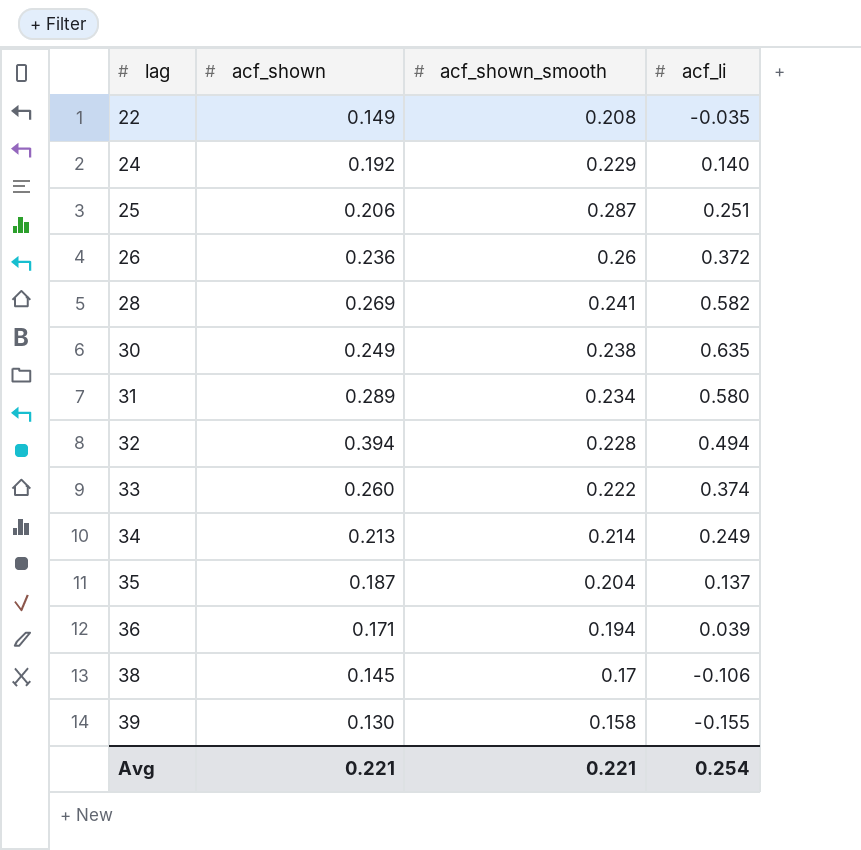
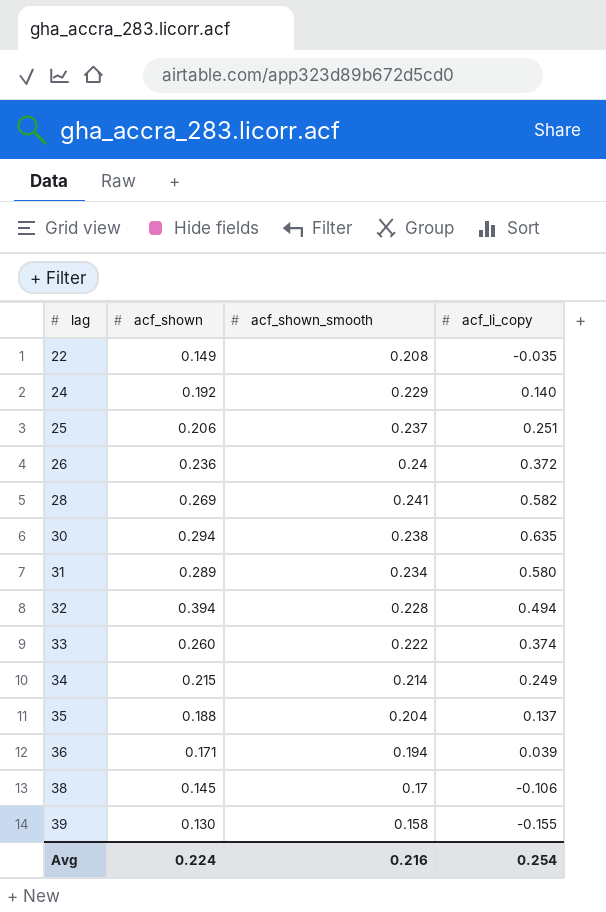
column name: acf_li -> acf_li_copy
25 | acf_shown_smooth: 0.287 -> 0.237
26 | acf_shown_smooth: 0.26 -> 0.24
30 | acf_shown: 0.249 -> 0.294
34 | acf_shown: 0.213 -> 0.215
35 | acf_shown: 0.187 -> 0.188
Avg | acf_shown: 0.221 -> 0.224
Avg | acf_shown_smooth: 0.221 -> 0.216

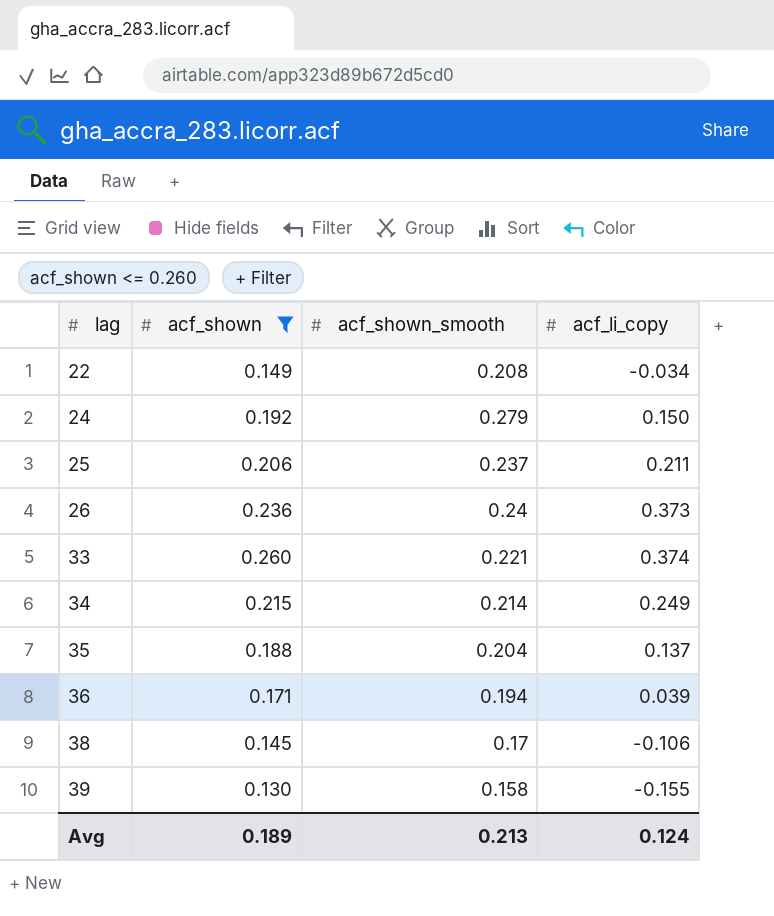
filter: none -> acf_shown <= 0.260
22 | acf_li_copy: -0.035 -> -0.034
24 | acf_shown_smooth: 0.229 -> 0.279
24 | acf_li_copy: 0.140 -> 0.150
25 | acf_li_copy: 0.251 -> 0.211
26 | acf_li_copy: 0.372 -> 0.373
33 | acf_shown_smooth: 0.222 -> 0.221
Avg | acf_shown: 0.224 -> 0.189
Avg | acf_shown_smooth: 0.216 -> 0.213
Avg | acf_li_copy: 0.254 -> 0.124

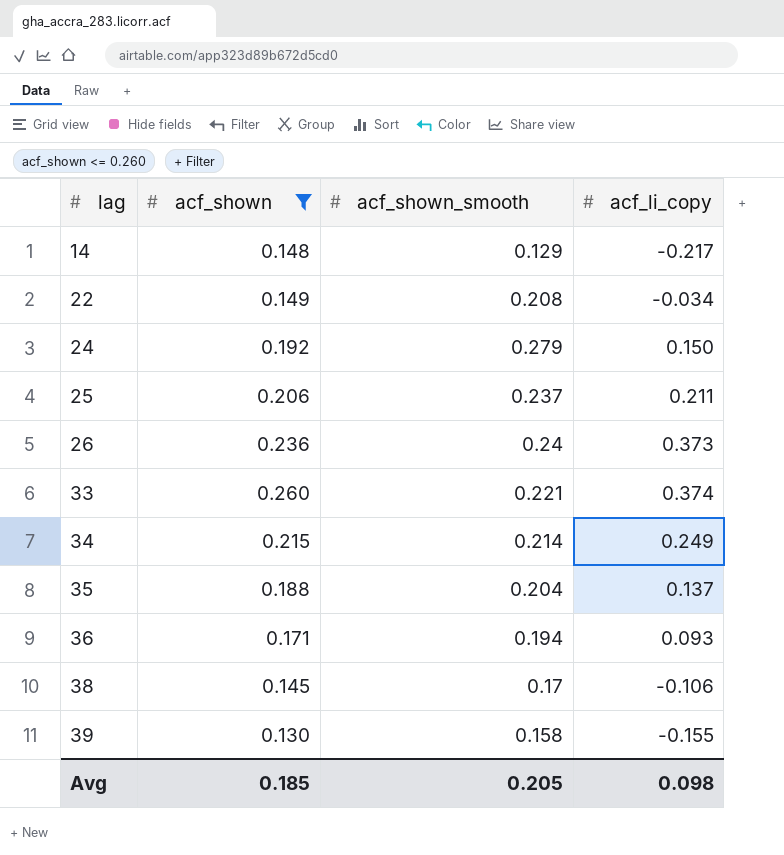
row 14: none -> 0.148 | 0.129 | -0.217
36 | acf_li_copy: 0.039 -> 0.093
Avg | acf_shown: 0.189 -> 0.185
Avg | acf_shown_smooth: 0.213 -> 0.205
Avg | acf_li_copy: 0.124 -> 0.098

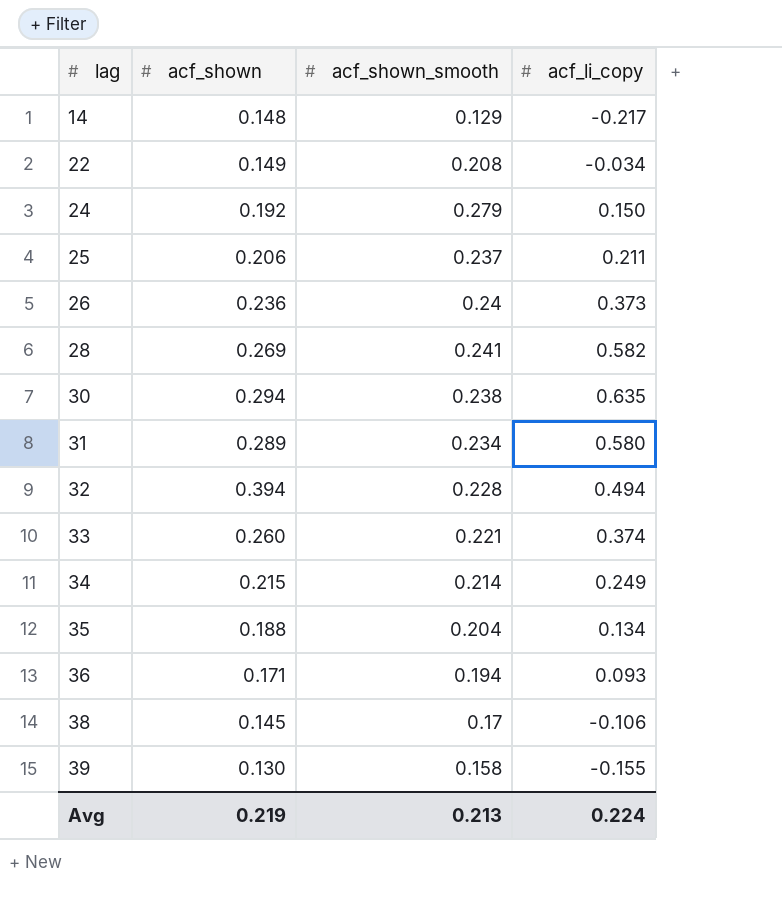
filter: acf_shown <= 0.260 -> none
35 | acf_li_copy: 0.137 -> 0.134
Avg | acf_shown: 0.185 -> 0.219
Avg | acf_shown_smooth: 0.205 -> 0.213
Avg | acf_li_copy: 0.098 -> 0.224

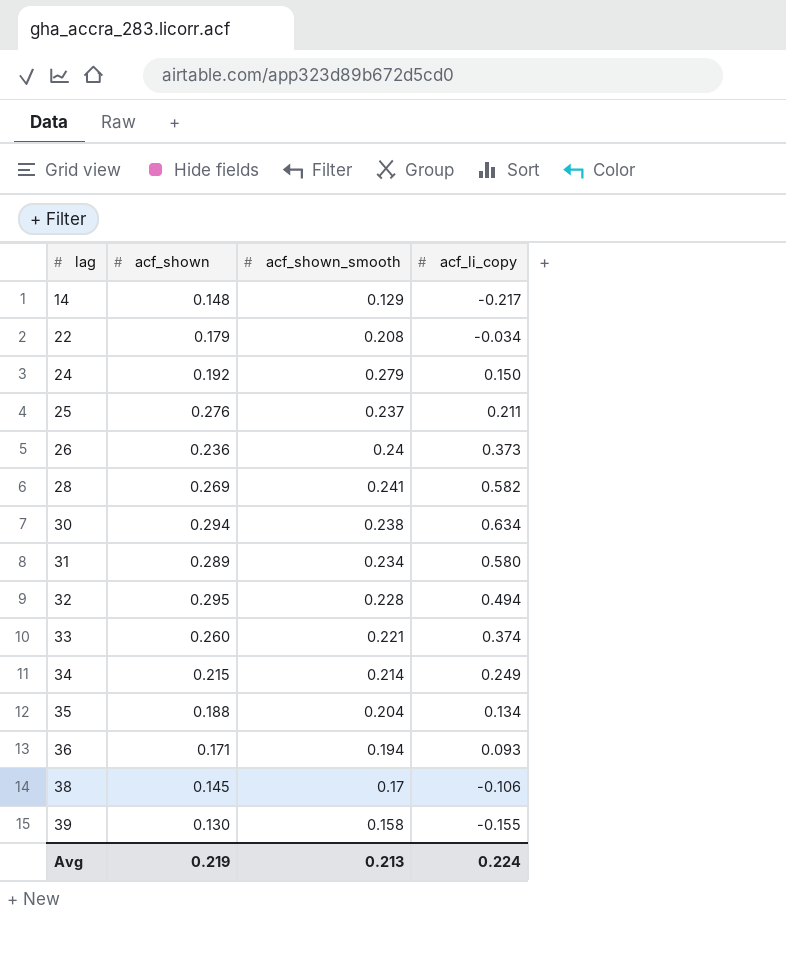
22 | acf_shown: 0.149 -> 0.179
25 | acf_shown: 0.206 -> 0.276
30 | acf_li_copy: 0.635 -> 0.634
32 | acf_shown: 0.394 -> 0.295

